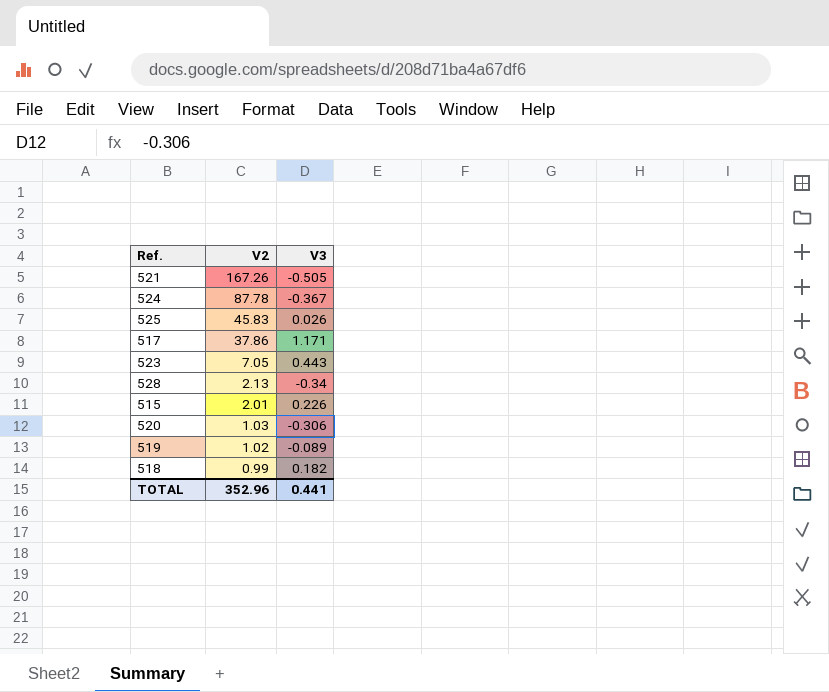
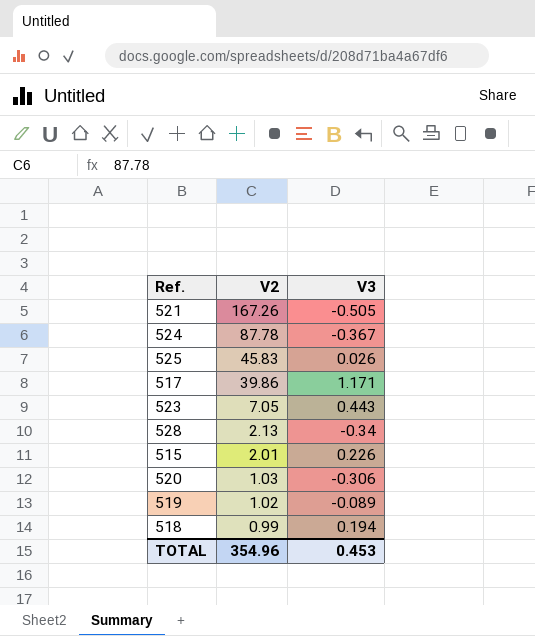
517 | V2: 37.86 -> 39.86
518 | V3: 0.182 -> 0.194
TOTAL | V2: 352.96 -> 354.96
TOTAL | V3: 0.441 -> 0.453

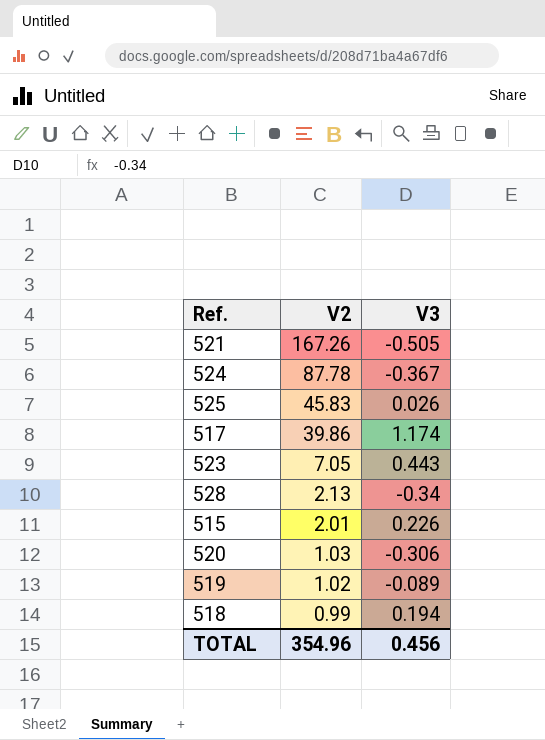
517 | V3: 1.171 -> 1.174
TOTAL | V3: 0.453 -> 0.456

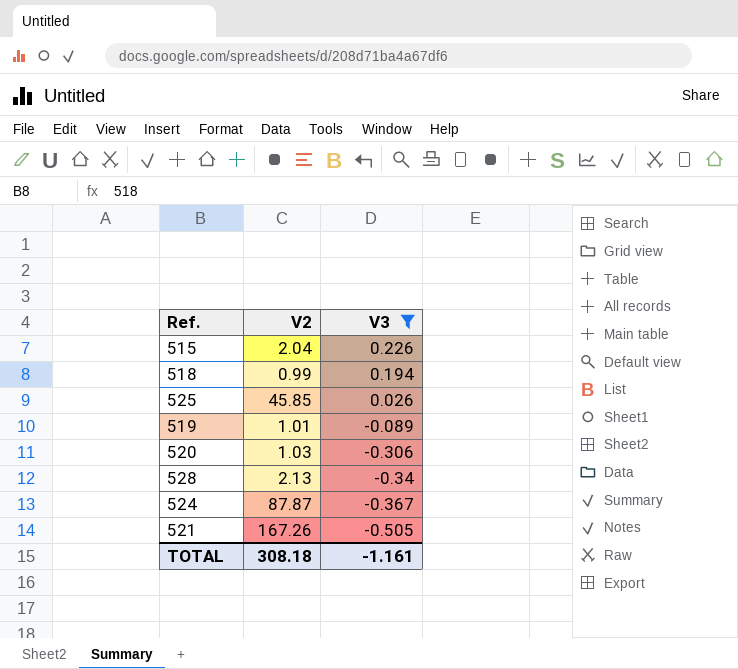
filter: none -> V3 <= 0.226
row order: V2 descending -> V3 descending
515 | V2: 2.01 -> 2.04
525 | V2: 45.83 -> 45.85
519 | V2: 1.02 -> 1.01
524 | V2: 87.78 -> 87.87
TOTAL | V2: 354.96 -> 308.18
TOTAL | V3: 0.456 -> -1.161

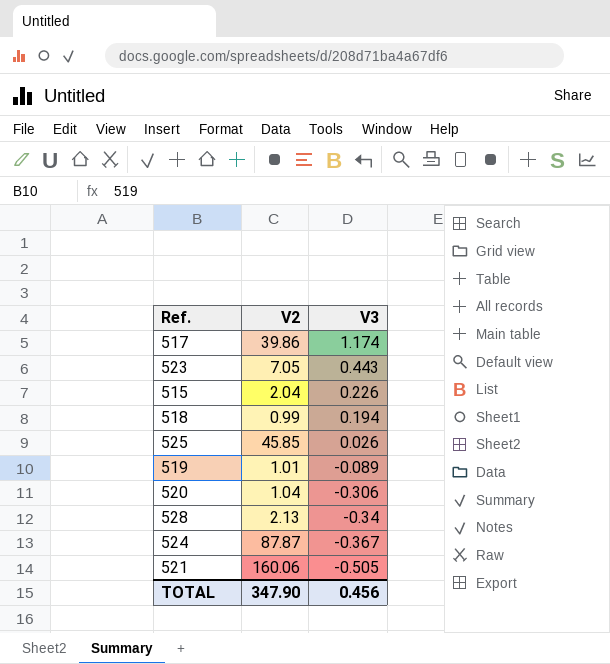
filter: V3 <= 0.226 -> none
520 | V2: 1.03 -> 1.04
521 | V2: 167.26 -> 160.06
TOTAL | V2: 308.18 -> 347.90
TOTAL | V3: -1.161 -> 0.456

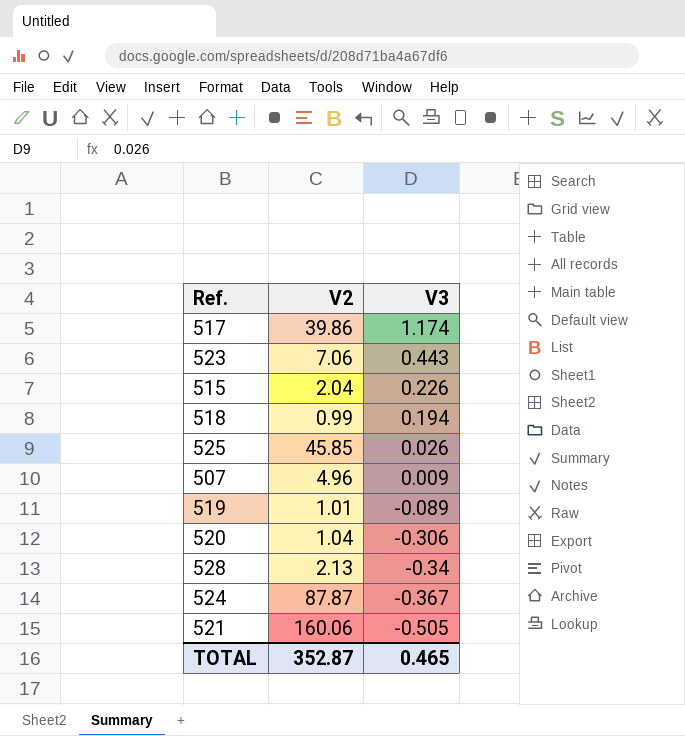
523 | V2: 7.05 -> 7.06
row 507: none -> 4.96 | 0.009
TOTAL | V2: 347.90 -> 352.87
TOTAL | V3: 0.456 -> 0.465

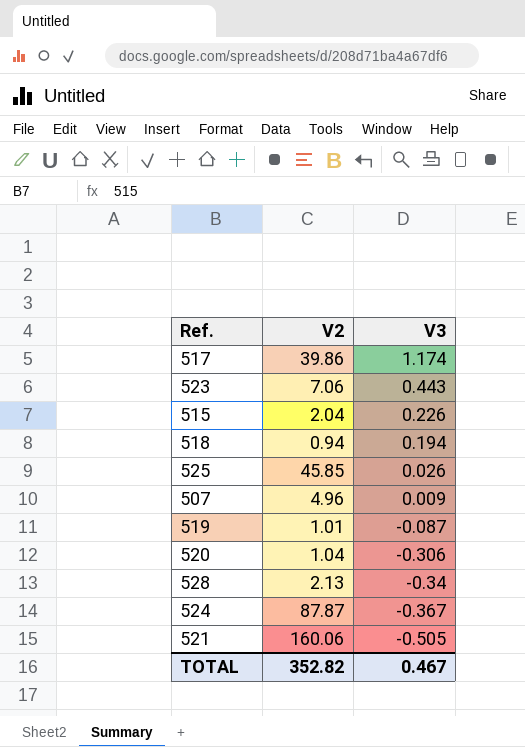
518 | V2: 0.99 -> 0.94
519 | V3: -0.089 -> -0.087
TOTAL | V2: 352.87 -> 352.82
TOTAL | V3: 0.465 -> 0.467

